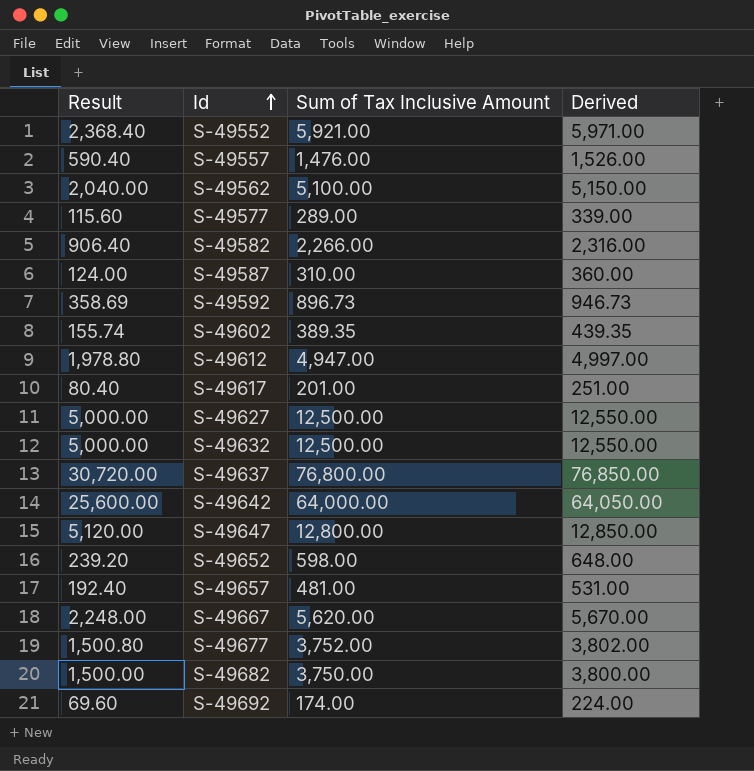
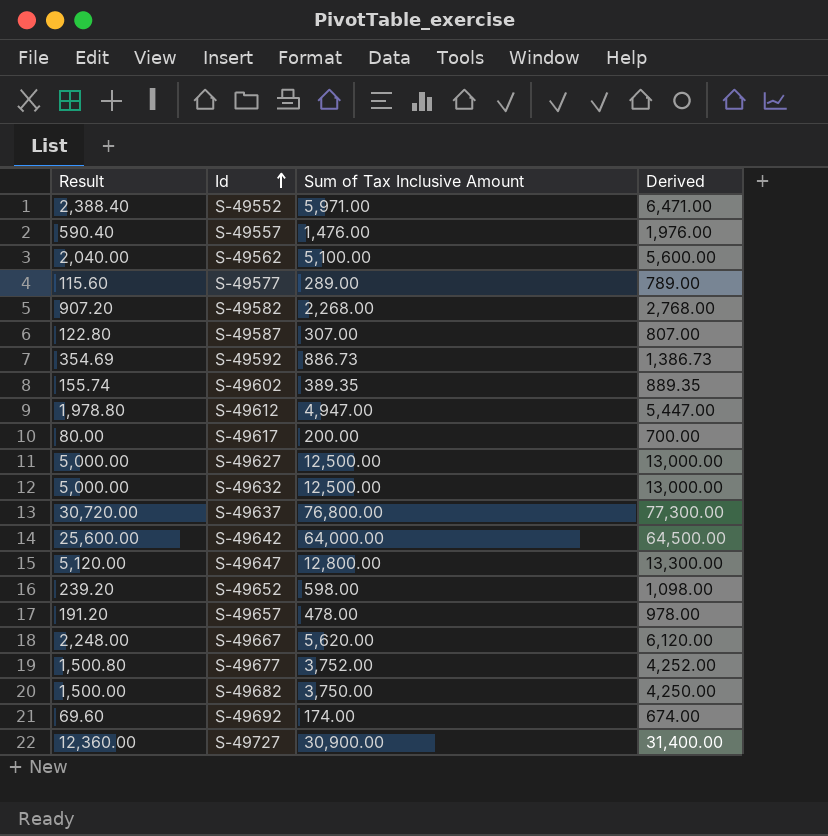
column Derived | formula: [Sum of Tax Inclusive Amount] + 50 -> [Sum of Tax Inclusive Amount] + 500
S-49552 | Result: 2,368.40 -> 2,388.40
S-49552 | Sum of Tax Inclusive Amount: 5,921.00 -> 5,971.00
S-49582 | Result: 906.40 -> 907.20
S-49582 | Sum of Tax Inclusive Amount: 2,266.00 -> 2,268.00
S-49587 | Result: 124.00 -> 122.80
S-49587 | Sum of Tax Inclusive Amount: 310.00 -> 307.00
S-49592 | Result: 358.69 -> 354.69
S-49592 | Sum of Tax Inclusive Amount: 896.73 -> 886.73
S-49617 | Result: 80.40 -> 80.00
S-49617 | Sum of Tax Inclusive Amount: 201.00 -> 200.00
S-49657 | Result: 192.40 -> 191.20
S-49657 | Sum of Tax Inclusive Amount: 481.00 -> 478.00
row S-49727: none -> 12,360.00 | 30,900.00 | 31,400.00

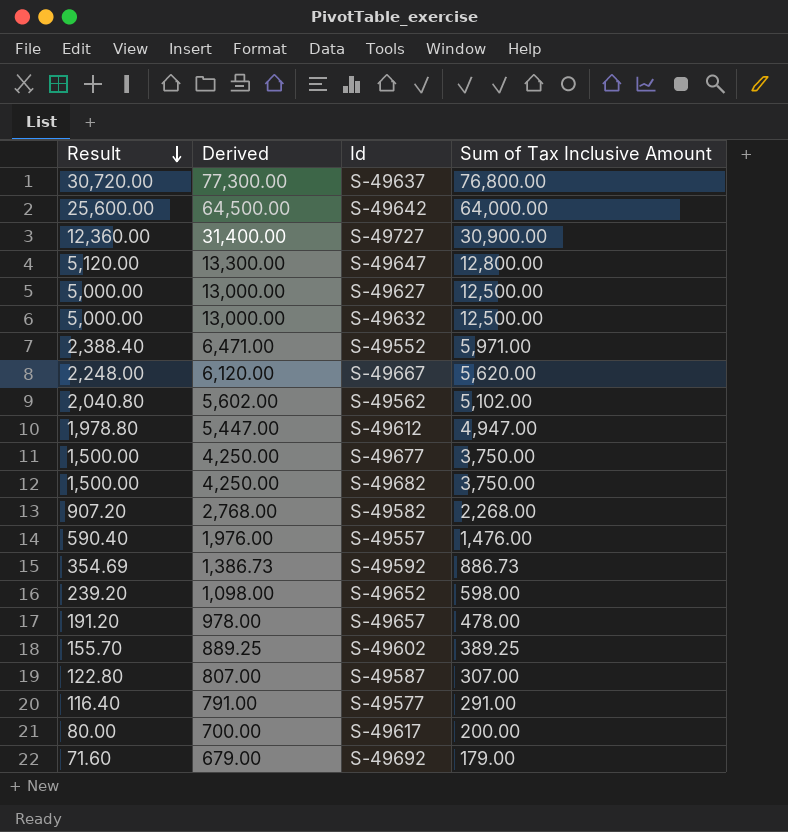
row order: Id ascending -> Result descending
column Derived | position: 4 -> 2
S-49562 | Result: 2,040.00 -> 2,040.80
S-49562 | Derived: 5,600.00 -> 5,602.00
S-49562 | Sum of Tax Inclusive Amount: 5,100.00 -> 5,102.00
S-49677 | Result: 1,500.80 -> 1,500.00
S-49677 | Derived: 4,252.00 -> 4,250.00
S-49677 | Sum of Tax Inclusive Amount: 3,752.00 -> 3,750.00
S-49602 | Result: 155.74 -> 155.70
S-49602 | Derived: 889.35 -> 889.25
S-49602 | Sum of Tax Inclusive Amount: 389.35 -> 389.25
S-49577 | Result: 115.60 -> 116.40
S-49577 | Derived: 789.00 -> 791.00
S-49577 | Sum of Tax Inclusive Amount: 289.00 -> 291.00
S-49692 | Result: 69.60 -> 71.60
S-49692 | Derived: 674.00 -> 679.00
S-49692 | Sum of Tax Inclusive Amount: 174.00 -> 179.00

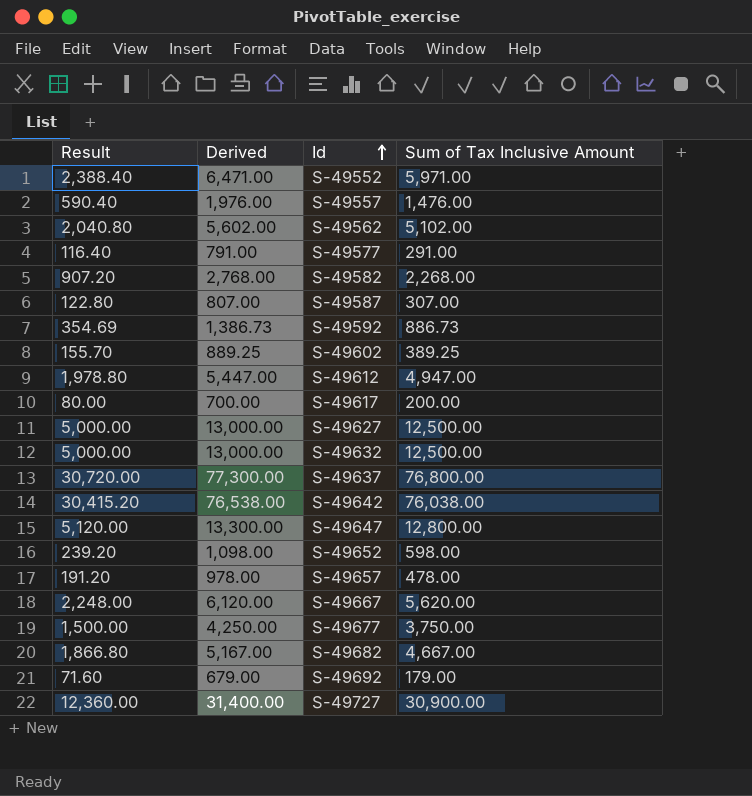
row order: Result descending -> Id ascending
S-49642 | Result: 25,600.00 -> 30,415.20
S-49642 | Derived: 64,500.00 -> 76,538.00
S-49642 | Sum of Tax Inclusive Amount: 64,000.00 -> 76,038.00
S-49682 | Result: 1,500.00 -> 1,866.80
S-49682 | Derived: 4,250.00 -> 5,167.00
S-49682 | Sum of Tax Inclusive Amount: 3,750.00 -> 4,667.00

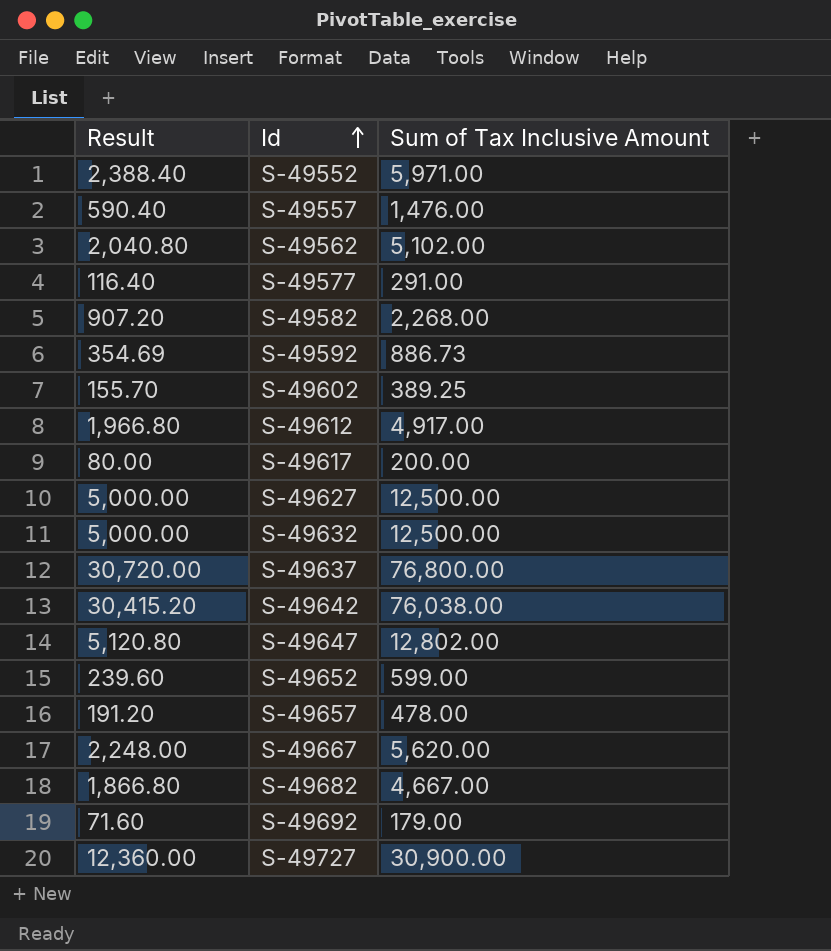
column Derived | formula: [Sum of Tax Inclusive Amount] + 500 -> none
row S-49587: 122.80 | 807.00 | 307.00 -> none
row S-49677: 1,500.00 | 4,250.00 | 3,750.00 -> none
S-49612 | Result: 1,978.80 -> 1,966.80
S-49612 | Sum of Tax Inclusive Amount: 4,947.00 -> 4,917.00
S-49647 | Result: 5,120.00 -> 5,120.80
S-49647 | Sum of Tax Inclusive Amount: 12,800.00 -> 12,802.00
S-49652 | Result: 239.20 -> 239.60
S-49652 | Sum of Tax Inclusive Amount: 598.00 -> 599.00

